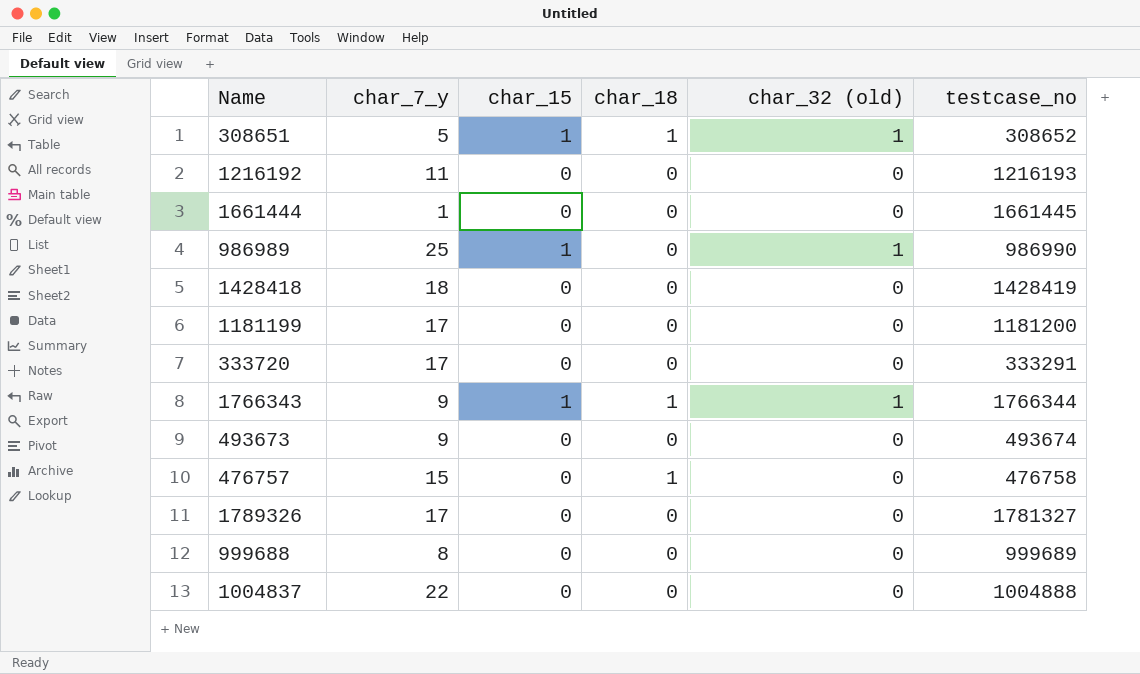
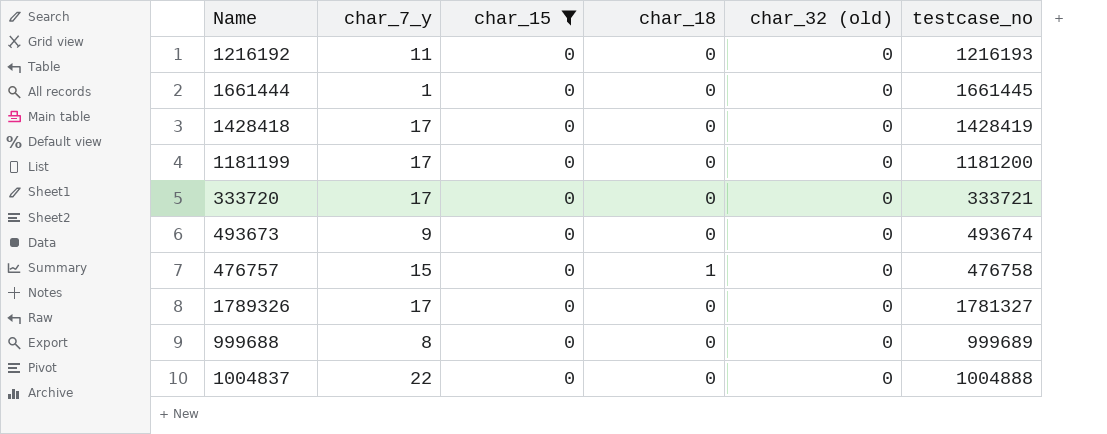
filter: none -> char_15 = 0
1428418 | char_7_y: 18 -> 17
333720 | testcase_no: 333291 -> 333721

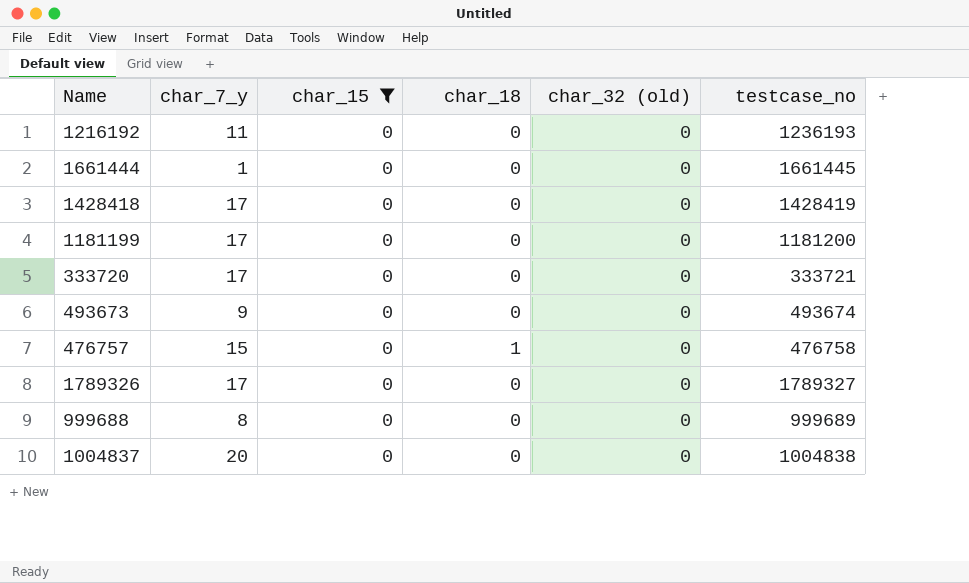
1216192 | testcase_no: 1216193 -> 1236193
1789326 | testcase_no: 1781327 -> 1789327
1004837 | char_7_y: 22 -> 20
1004837 | testcase_no: 1004888 -> 1004838

